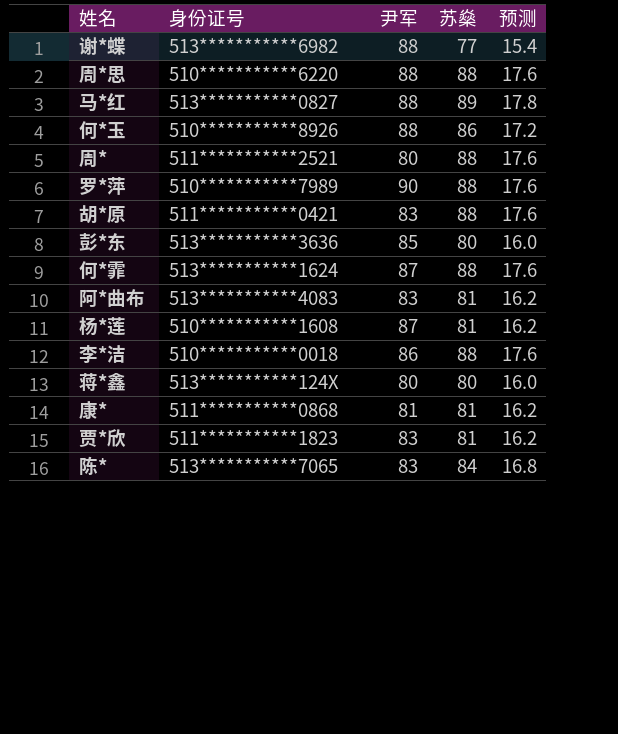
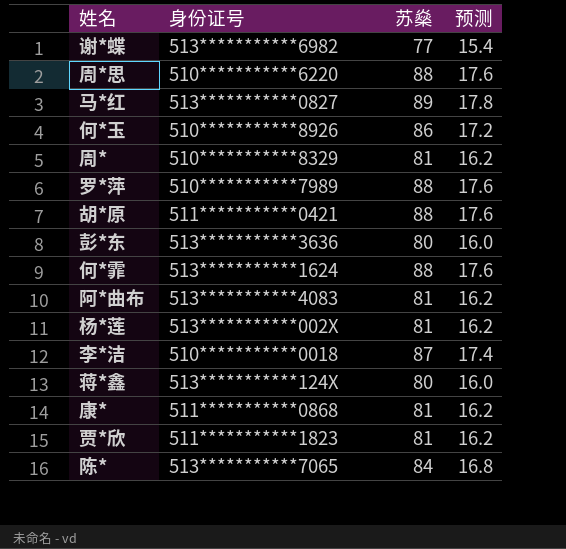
column 尹军 | position: 3 -> none
周* | 身份证号: 511***********2521 -> 510***********8329
周* | 苏燊: 88 -> 81
周* | 预测: 17.6 -> 16.2
杨*莲 | 身份证号: 510***********1608 -> 513***********002X
李*洁 | 苏燊: 88 -> 87
李*洁 | 预测: 17.6 -> 17.4

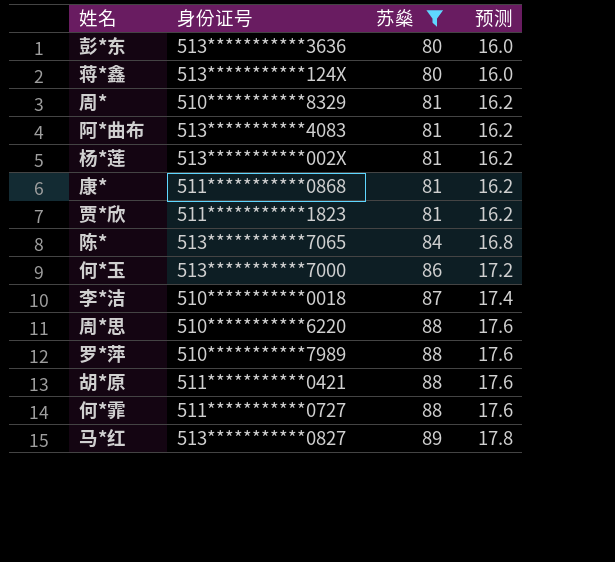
filter: none -> 苏燊 != 77
row order: none -> 苏燊 ascending
何*玉 | 身份证号: 510***********8926 -> 513***********7000
何*霏 | 身份证号: 513***********1624 -> 511***********0727

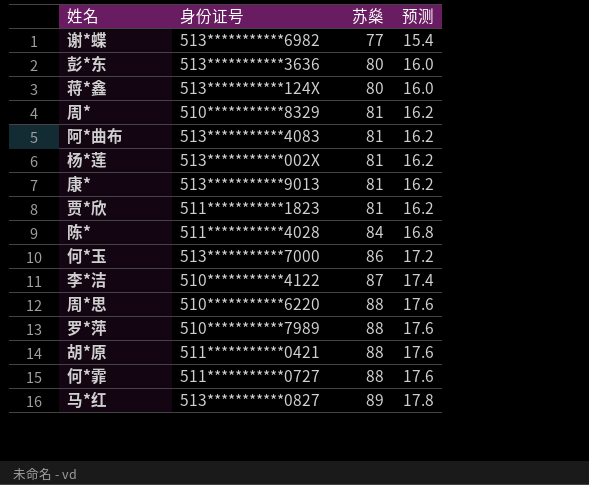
filter: 苏燊 != 77 -> none
康* | 身份证号: 511***********0868 -> 513***********9013
陈* | 身份证号: 513***********7065 -> 511***********4028
李*洁 | 身份证号: 510***********0018 -> 510***********4122

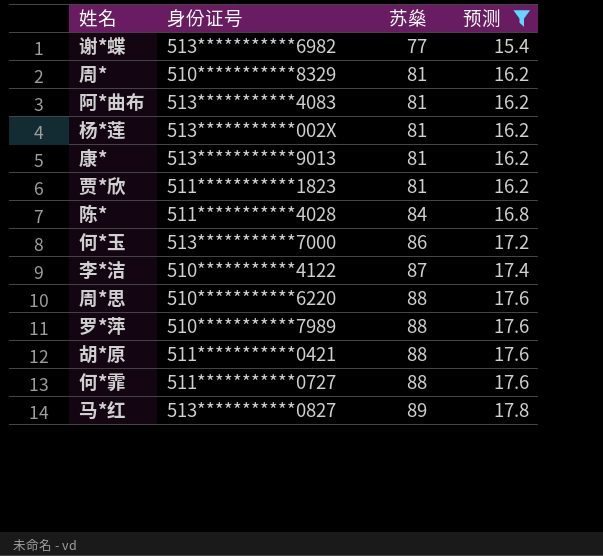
filter: none -> 预测 != 16.0

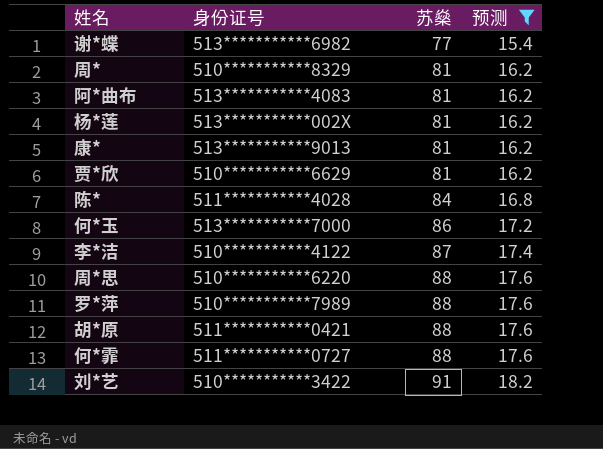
row 马*红: 513***********0827 | 89 | 17.8 -> none
贾*欣 | 身份证号: 511***********1823 -> 510***********6629
row 刘*艺: none -> 510***********3422 | 91 | 18.2

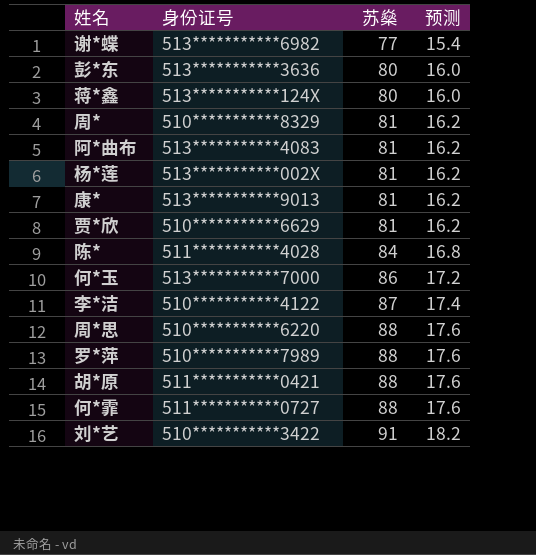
filter: 预测 != 16.0 -> none

